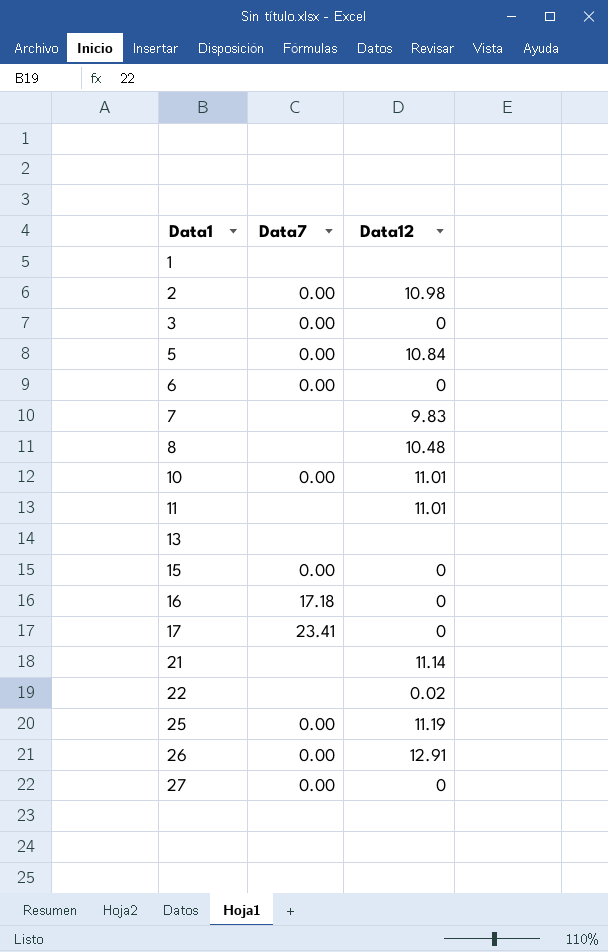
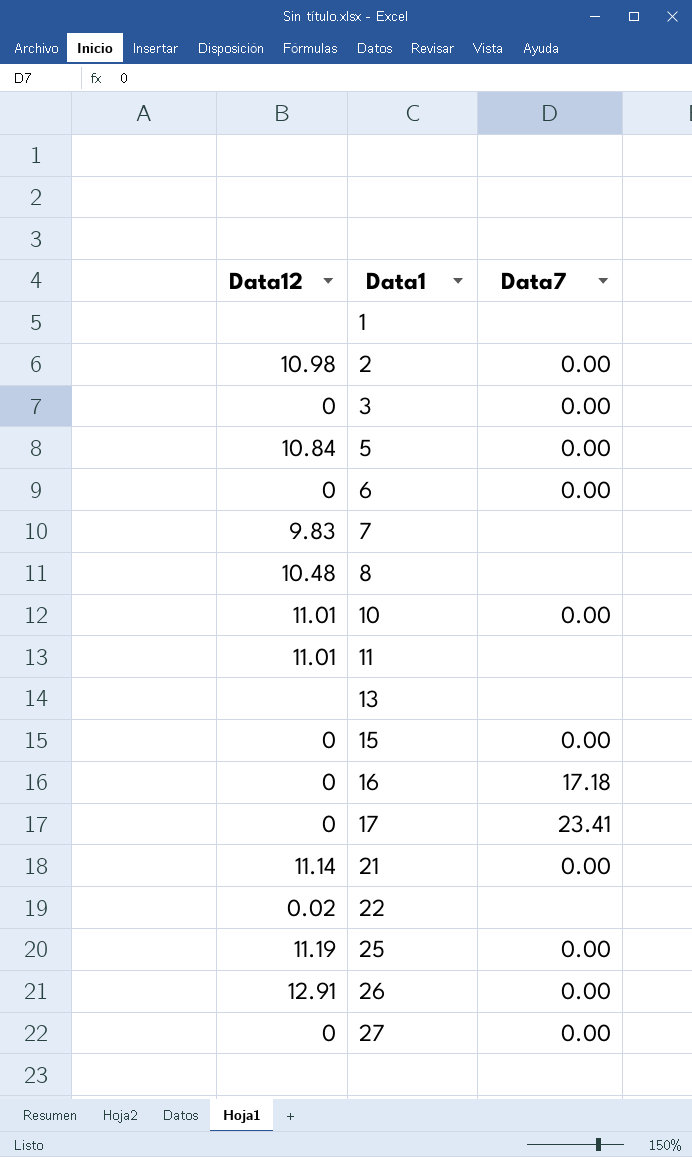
column Data12 | position: 3 -> 1
21 | Data7: none -> 0.00

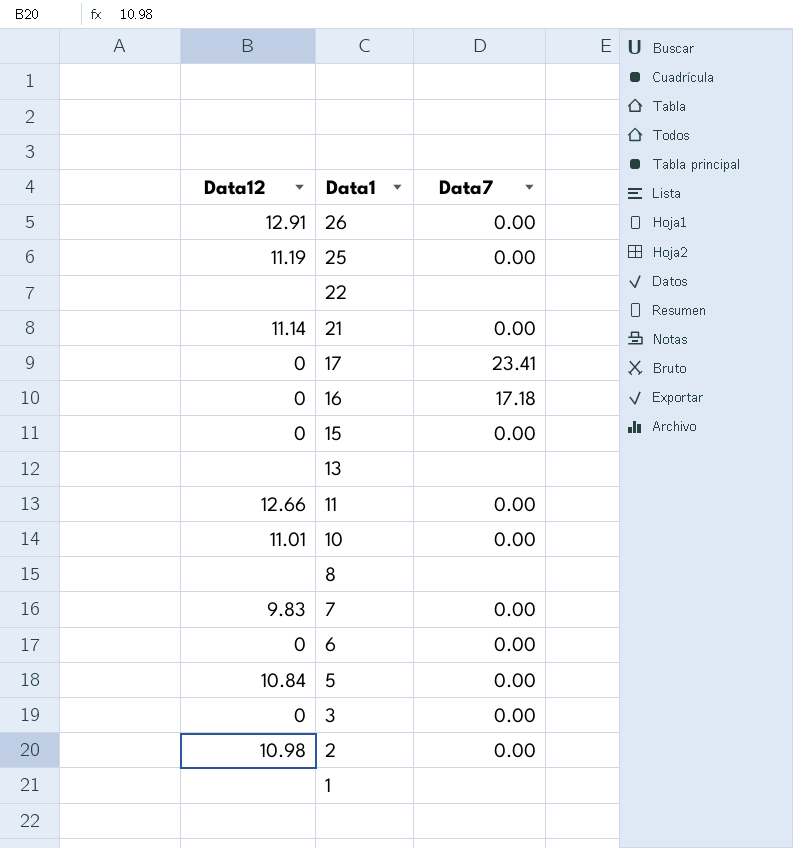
row order: Data1 ascending -> Data1 descending
row 27: 0 | 0.00 -> none
22 | Data12: 0.02 -> none
11 | Data12: 11.01 -> 12.66
11 | Data7: none -> 0.00
8 | Data12: 10.48 -> none
7 | Data7: none -> 0.00

